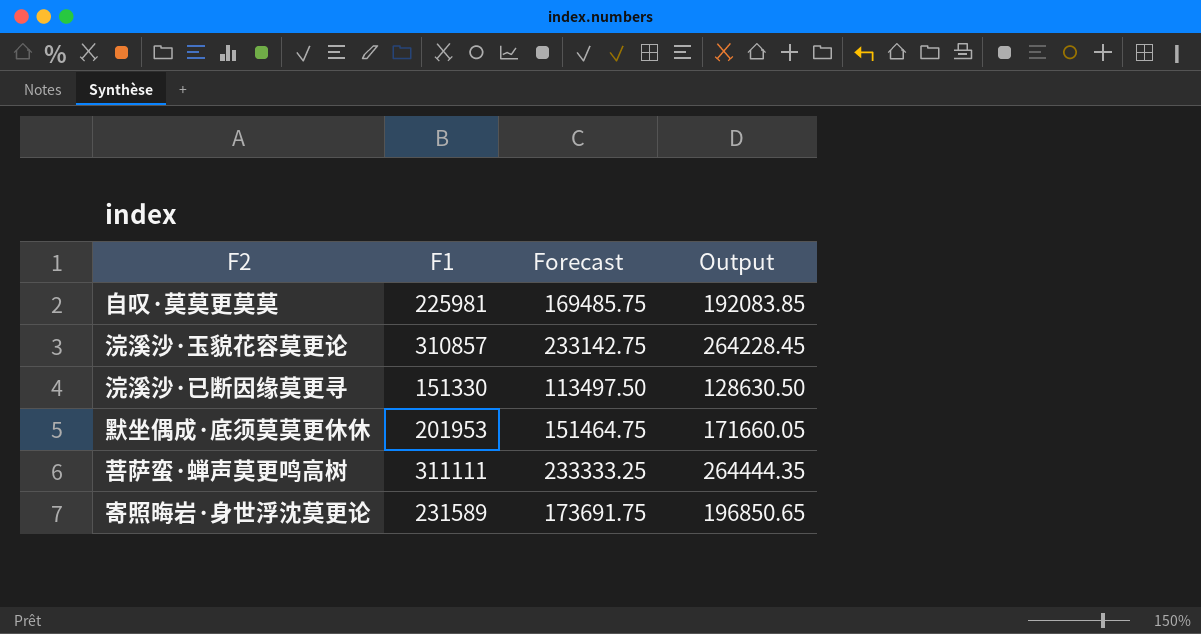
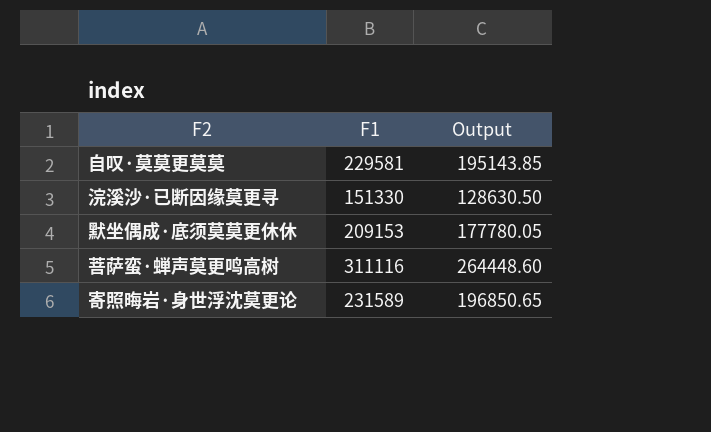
column Forecast | formula: [F1] * 0.75 -> none
row 浣溪沙·玉貌花容莫更论: 310857 | 233142.75 | 264228.45 -> none
自叹·莫莫更莫莫 | F1: 225981 -> 229581
自叹·莫莫更莫莫 | Output: 192083.85 -> 195143.85
默坐偶成·底须莫莫更休休 | F1: 201953 -> 209153
默坐偶成·底须莫莫更休休 | Output: 171660.05 -> 177780.05
菩萨蛮·蝉声莫更鸣高树 | F1: 311111 -> 311116
菩萨蛮·蝉声莫更鸣高树 | Output: 264444.35 -> 264448.60

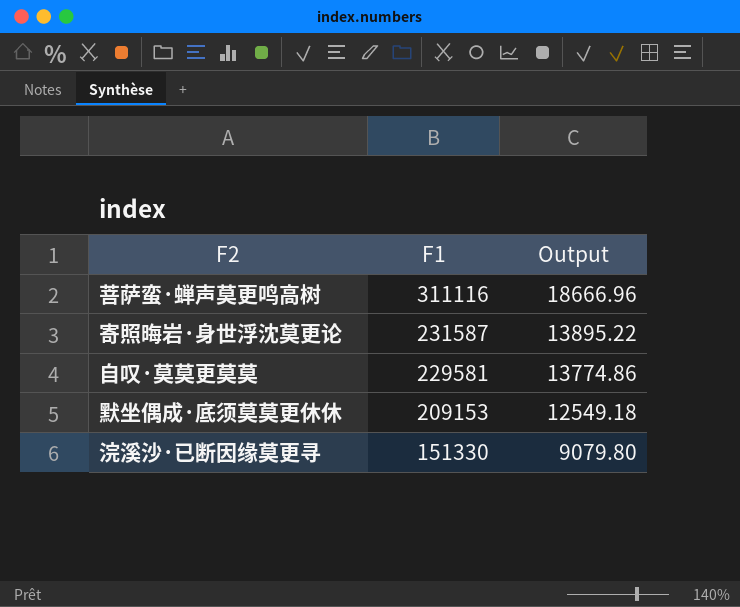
row order: none -> F1 descending
column Output | formula: [F1] * 0.85 -> [F1] * 0.06
寄照晦岩·身世浮沈莫更论 | F1: 231589 -> 231587

